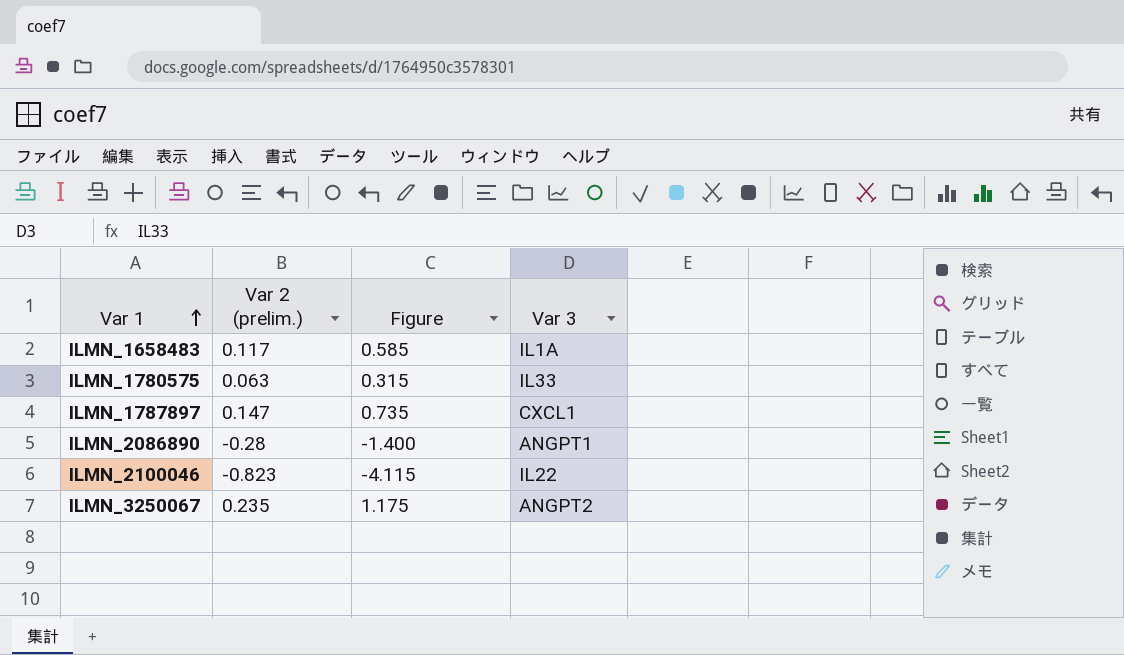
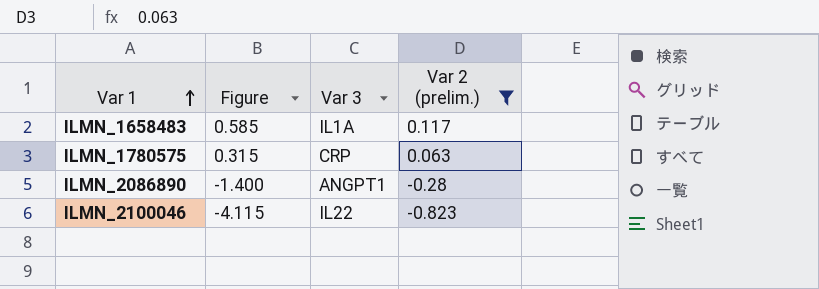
filter: none -> Var 2 (prelim.) <= 0.117
column Var 2 (prelim.) | position: 2 -> 4
ILMN_1780575 | Var 3: IL33 -> CRP

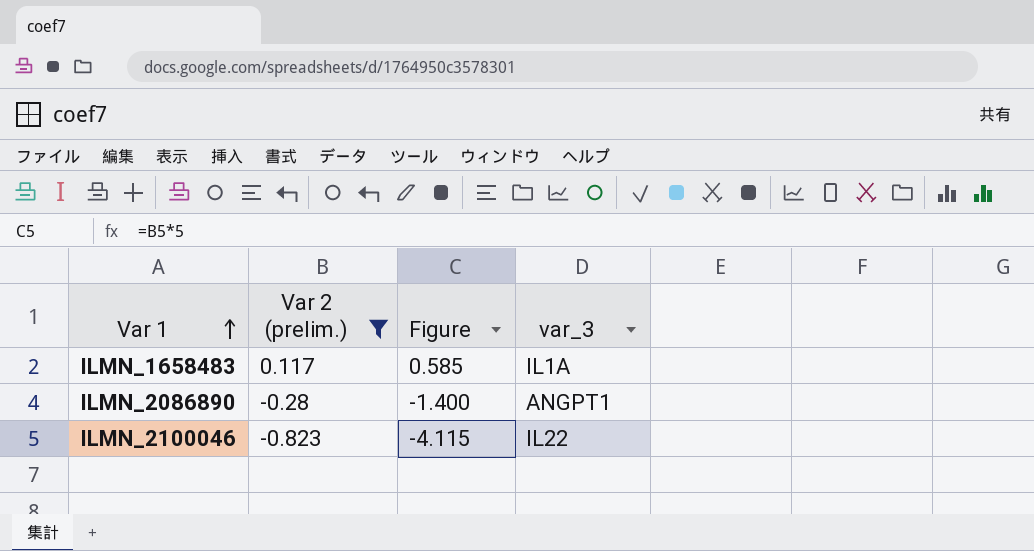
column Var 2 (prelim.) | position: 4 -> 2
column name: Var 3 -> var_3
row ILMN_1780575: 0.315 | CRP | 0.063 -> none

